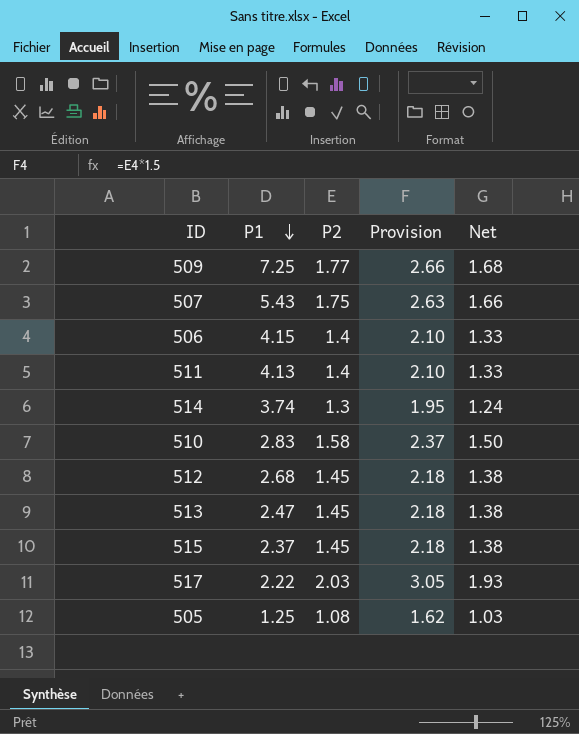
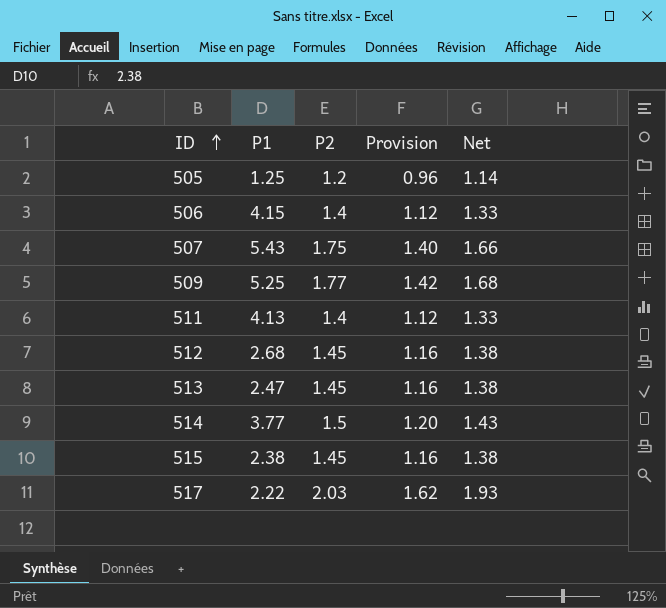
row order: P1 descending -> ID ascending
column Provision | formula: [P2] * 1.5 -> [P2] * 0.8
row 510: 2.83 | 1.58 | 2.37 | 1.50 -> none
505 | P2: 1.08 -> 1.2
505 | Net: 1.03 -> 1.14
509 | P1: 7.25 -> 5.25
514 | P1: 3.74 -> 3.77
514 | P2: 1.3 -> 1.5
514 | Net: 1.24 -> 1.43
515 | P1: 2.37 -> 2.38

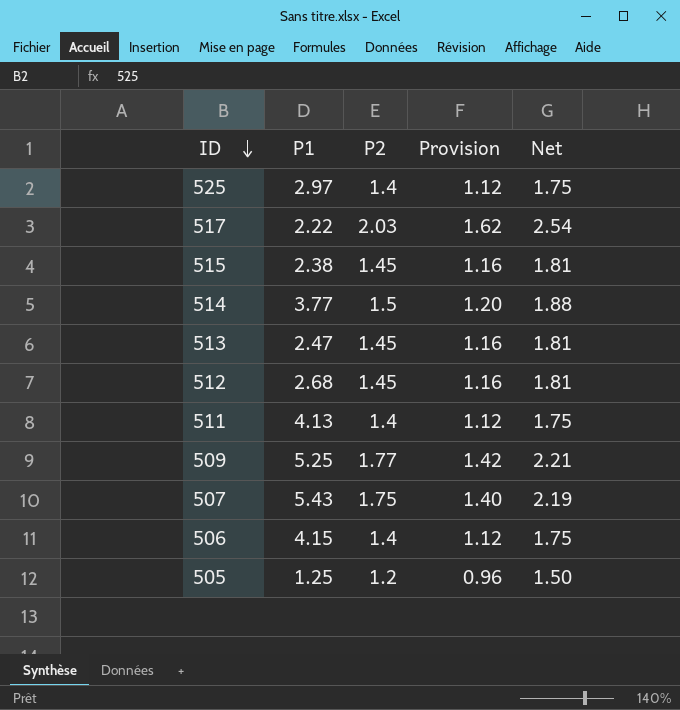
row order: ID ascending -> ID descending
column Net | formula: [P2] * 0.95 -> [P2] * 1.25
row 525: none -> 2.97 | 1.4 | 1.12 | 1.75

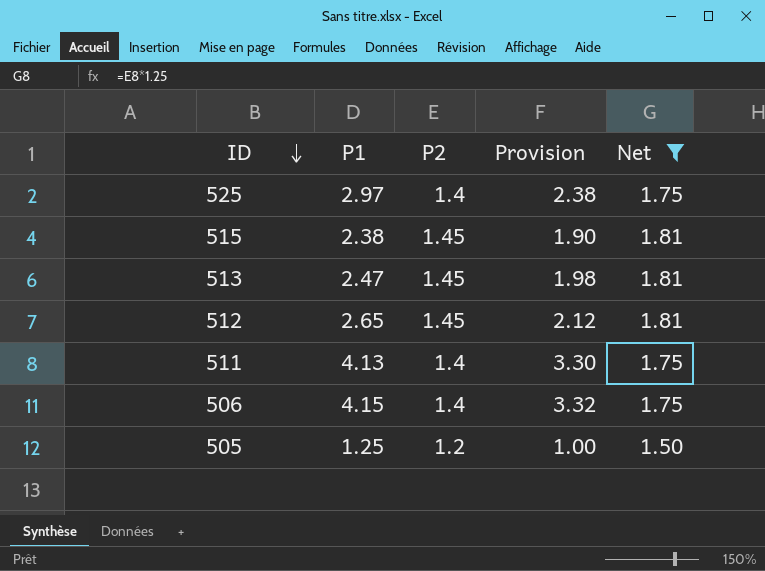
filter: none -> Net <= 1.81
column Provision | formula: [P2] * 0.8 -> [P1] * 0.8
512 | P1: 2.68 -> 2.65

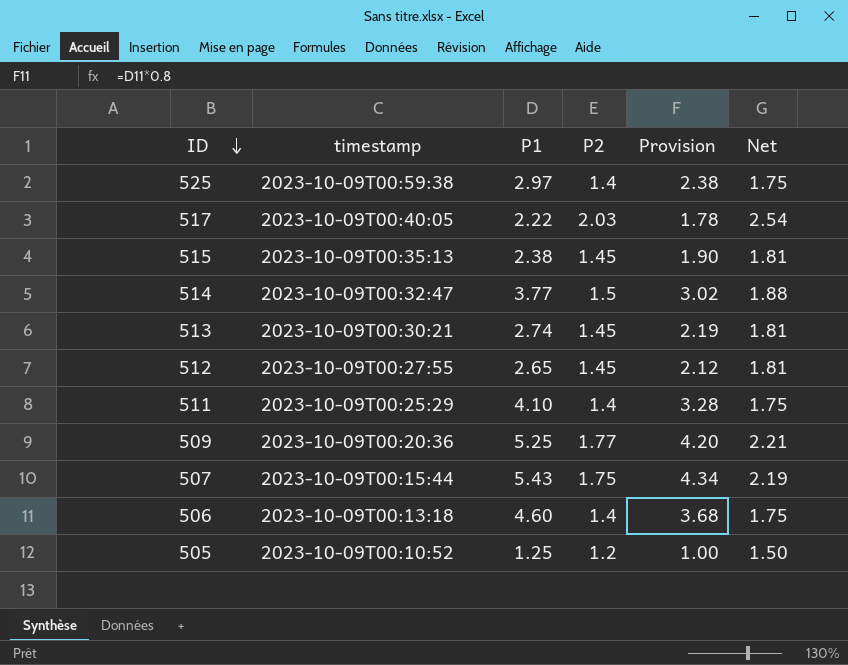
filter: Net <= 1.81 -> none
column timestamp | position: none -> 2
513 | P1: 2.47 -> 2.74
513 | Provision: 1.98 -> 2.19
511 | P1: 4.13 -> 4.10
511 | Provision: 3.30 -> 3.28
506 | P1: 4.15 -> 4.60
506 | Provision: 3.32 -> 3.68

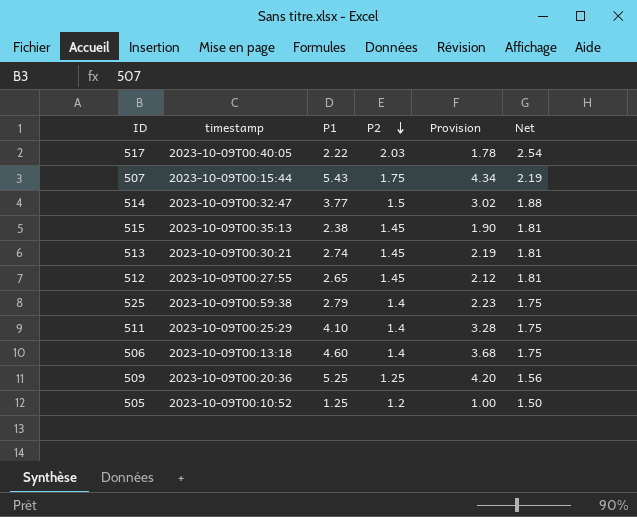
row order: ID descending -> P2 descending
525 | P1: 2.97 -> 2.79
525 | Provision: 2.38 -> 2.23
509 | P2: 1.77 -> 1.25
509 | Net: 2.21 -> 1.56

